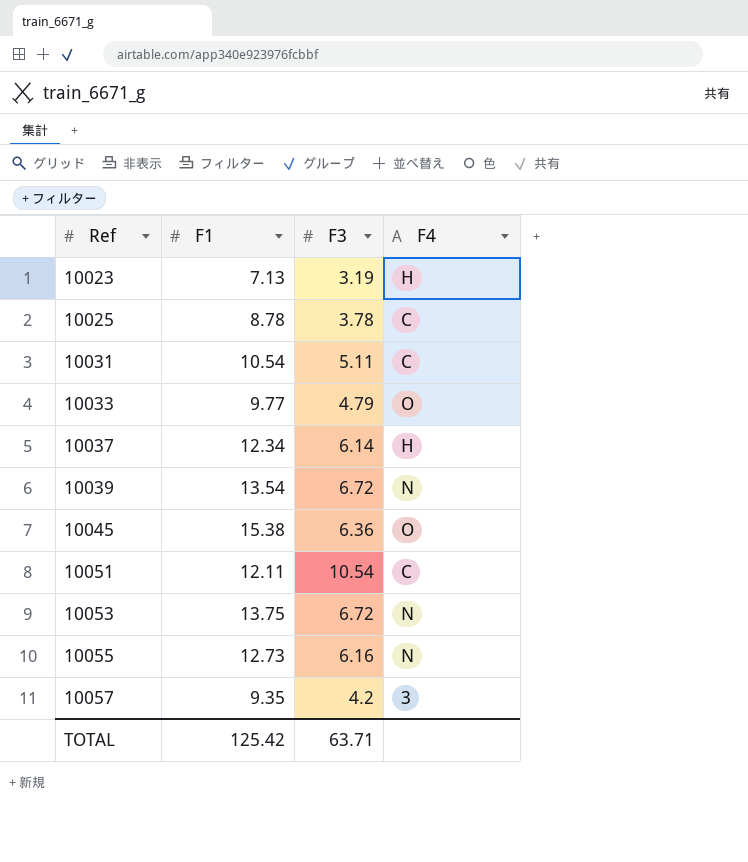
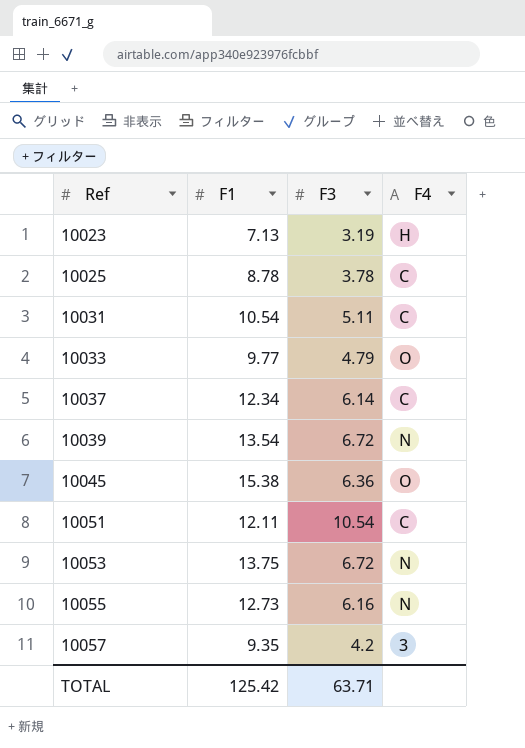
10037 | F4: H -> C

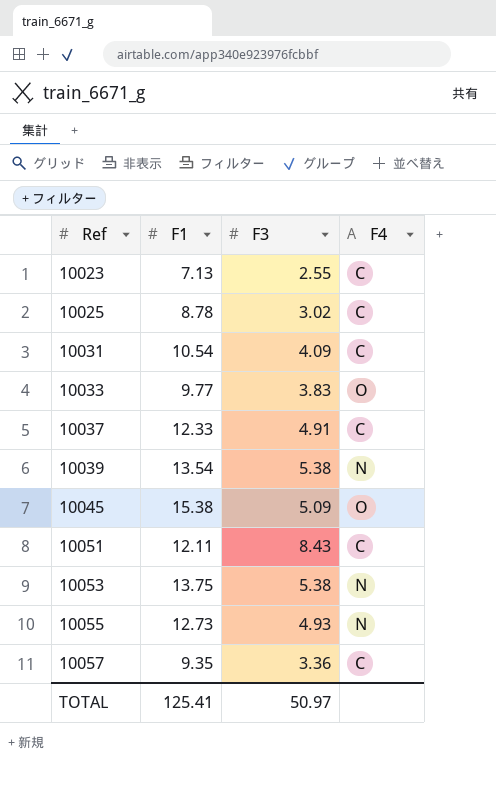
10023 | F3: 3.19 -> 2.55
10023 | F4: H -> C
10025 | F3: 3.78 -> 3.02
10031 | F3: 5.11 -> 4.09
10033 | F3: 4.79 -> 3.83
10037 | F1: 12.34 -> 12.33
10037 | F3: 6.14 -> 4.91
10039 | F3: 6.72 -> 5.38
10045 | F3: 6.36 -> 5.09
10051 | F3: 10.54 -> 8.43
10053 | F3: 6.72 -> 5.38
10055 | F3: 6.16 -> 4.93
10057 | F3: 4.2 -> 3.36
10057 | F4: 3 -> C
TOTAL | F1: 125.42 -> 125.41
TOTAL | F3: 63.71 -> 50.97

